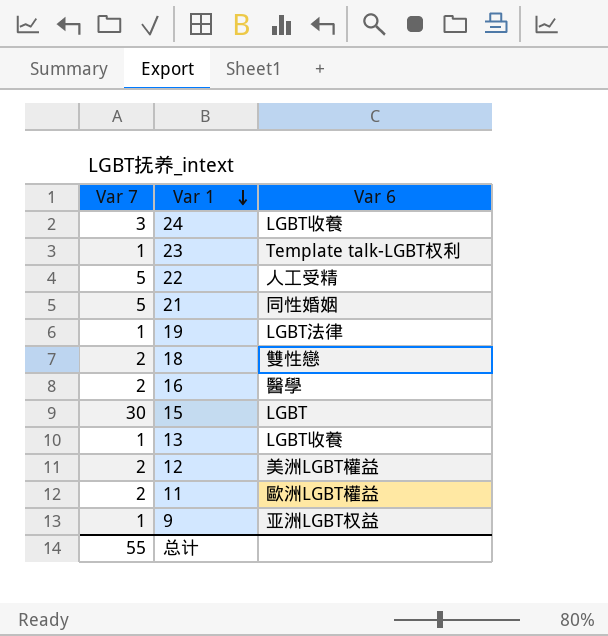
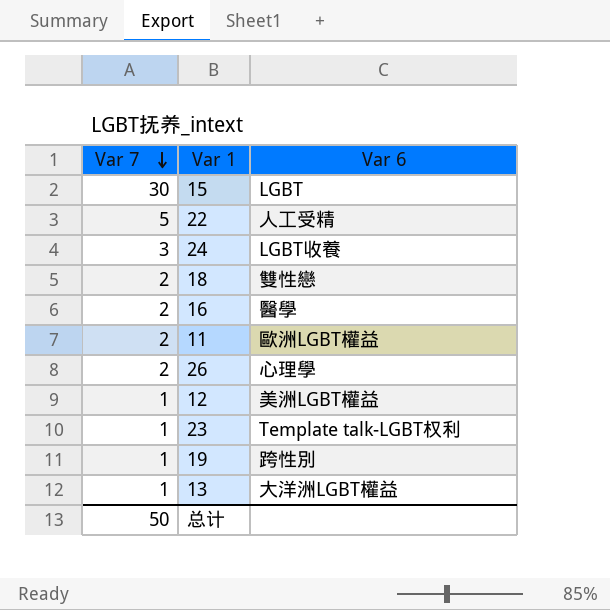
row order: Var 1 descending -> Var 7 descending
row 21: 5 | 同性婚姻 -> none
row 9: 1 | 亚洲LGBT权益 -> none
row 26: none -> 2 | 心理學
12 | Var 7: 2 -> 1
19 | Var 6: LGBT法律 -> 跨性別
13 | Var 6: LGBT收養 -> 大洋洲LGBT權益
总计 | Var 7: 55 -> 50

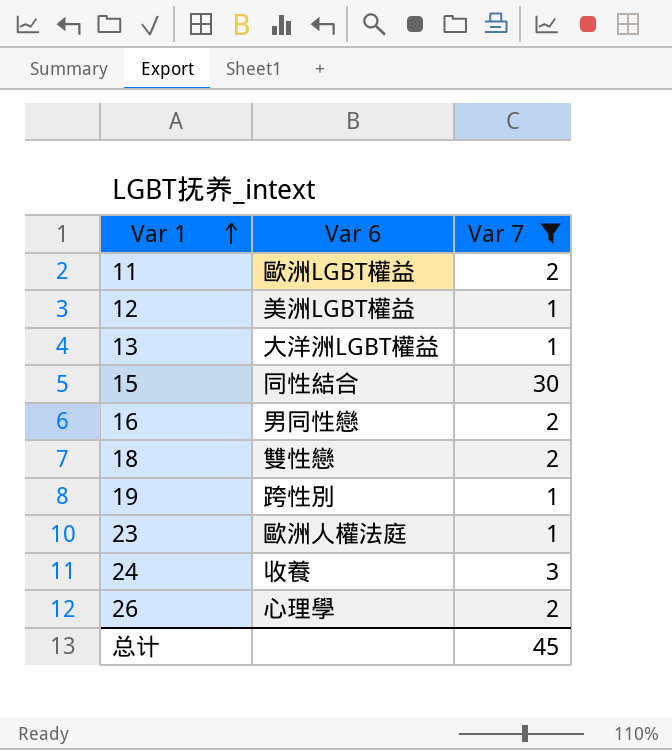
filter: none -> Var 7 != 5
row order: Var 7 descending -> Var 1 ascending
column Var 7 | position: 1 -> 3
15 | Var 6: LGBT -> 同性結合
16 | Var 6: 醫學 -> 男同性戀
23 | Var 6: Template talk-LGBT权利 -> 歐洲人權法庭
24 | Var 6: LGBT收養 -> 收養
总计 | Var 7: 50 -> 45

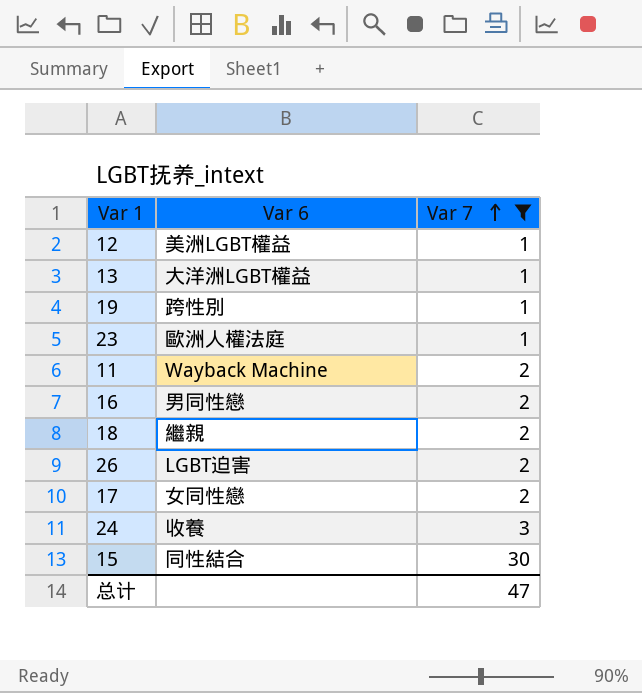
row order: Var 1 ascending -> Var 7 ascending
11 | Var 6: 歐洲LGBT權益 -> Wayback Machine
18 | Var 6: 雙性戀 -> 繼親
26 | Var 6: 心理學 -> LGBT迫害
row 17: none -> 女同性戀 | 2
总计 | Var 7: 45 -> 47

